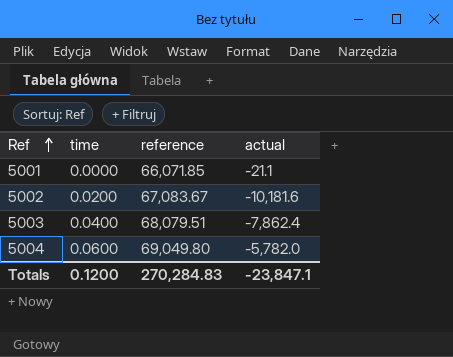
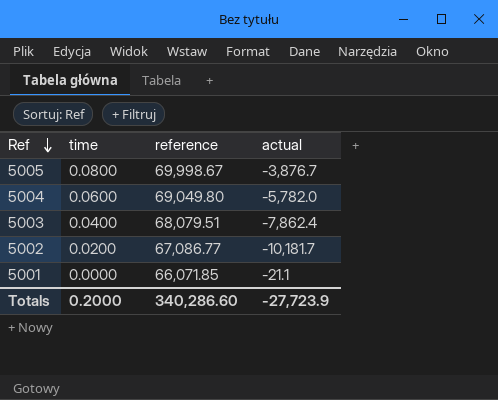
row order: Ref ascending -> Ref descending
row 5005: none -> 0.0800 | 69,998.67 | -3,876.7
5002 | reference: 67,083.67 -> 67,086.77
5002 | actual: -10,181.6 -> -10,181.7
Totals | time: 0.1200 -> 0.2000
Totals | reference: 270,284.83 -> 340,286.60
Totals | actual: -23,847.1 -> -27,723.9

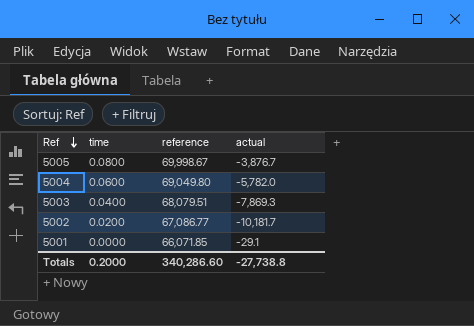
5003 | actual: -7,862.4 -> -7,869.3
5001 | actual: -21.1 -> -29.1
Totals | actual: -27,723.9 -> -27,738.8

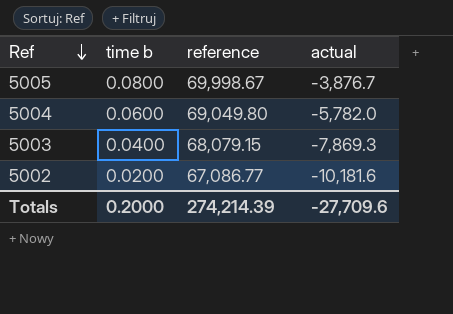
column name: time -> time b
row 5001: 0.0000 | 66,071.85 | -29.1 -> none
5003 | reference: 68,079.51 -> 68,079.15
5002 | actual: -10,181.7 -> -10,181.6
Totals | reference: 340,286.60 -> 274,214.39
Totals | actual: -27,738.8 -> -27,709.6

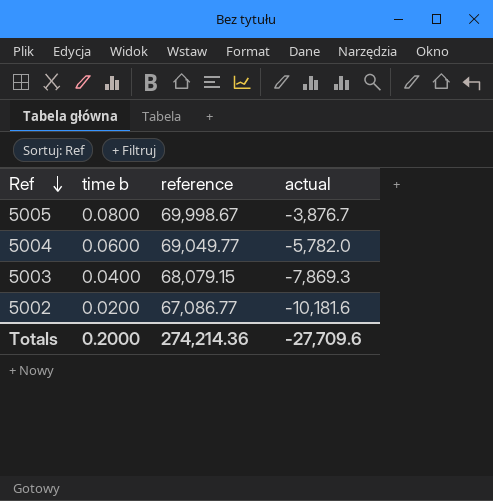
5004 | reference: 69,049.80 -> 69,049.77
Totals | reference: 274,214.39 -> 274,214.36

